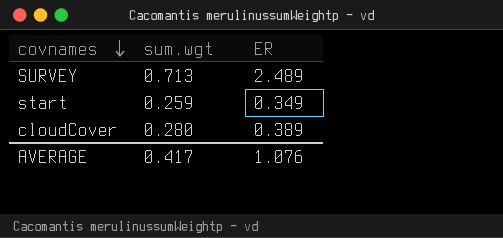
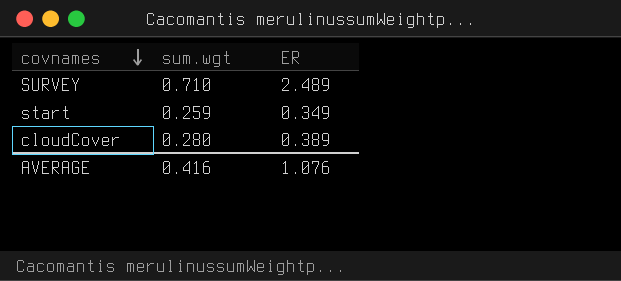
SURVEY | sum.wgt: 0.713 -> 0.710
AVERAGE | sum.wgt: 0.417 -> 0.416

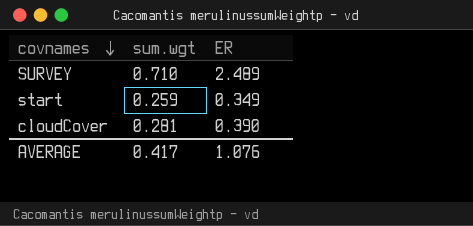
cloudCover | sum.wgt: 0.280 -> 0.281
cloudCover | ER: 0.389 -> 0.390
AVERAGE | sum.wgt: 0.416 -> 0.417

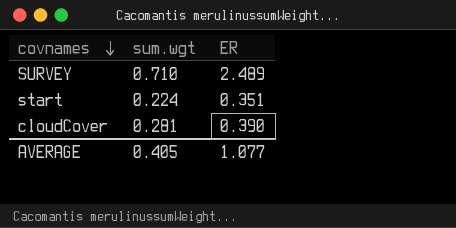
start | sum.wgt: 0.259 -> 0.224
start | ER: 0.349 -> 0.351
AVERAGE | sum.wgt: 0.417 -> 0.405
AVERAGE | ER: 1.076 -> 1.077

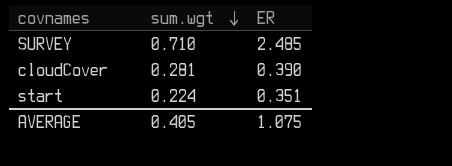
row order: covnames descending -> sum.wgt descending
SURVEY | ER: 2.489 -> 2.485
AVERAGE | ER: 1.077 -> 1.075

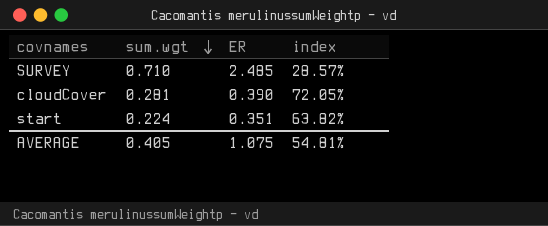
column index | formula: none -> [sum.wgt] / [ER]

